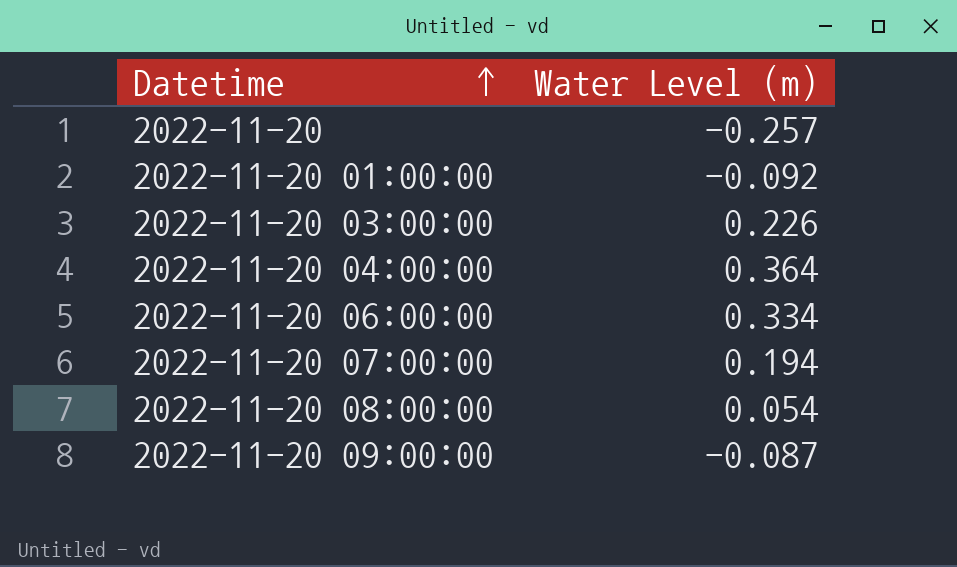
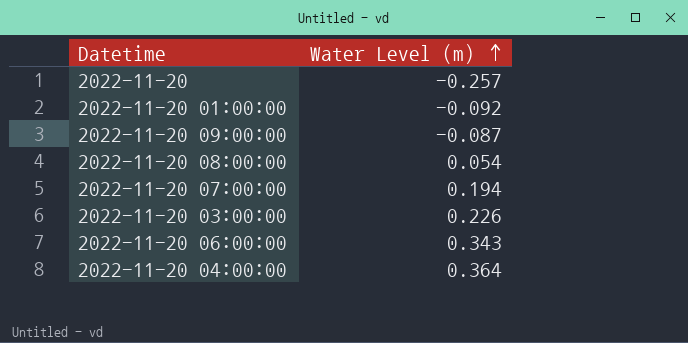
row order: Datetime ascending -> Water Level (m) ascending
2022-11-20 06:00:00 | Water Level (m): 0.334 -> 0.343

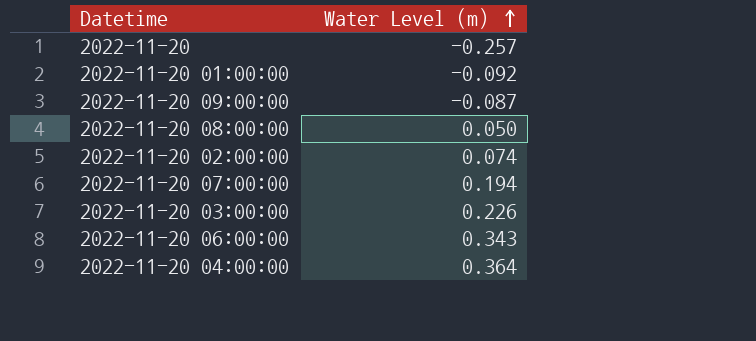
2022-11-20 08:00:00 | Water Level (m): 0.054 -> 0.050
row 2022-11-20 02:00:00: none -> 0.074

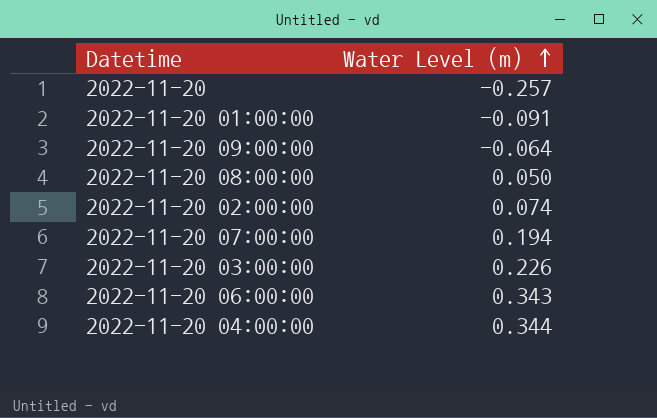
2022-11-20 01:00:00 | Water Level (m): -0.092 -> -0.091
2022-11-20 09:00:00 | Water Level (m): -0.087 -> -0.064
2022-11-20 04:00:00 | Water Level (m): 0.364 -> 0.344

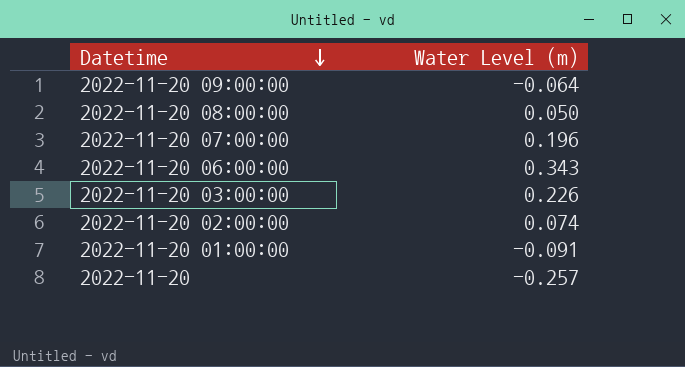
row order: Water Level (m) ascending -> Datetime descending
row 2022-11-20 04:00:00: 0.344 -> none
2022-11-20 07:00:00 | Water Level (m): 0.194 -> 0.196

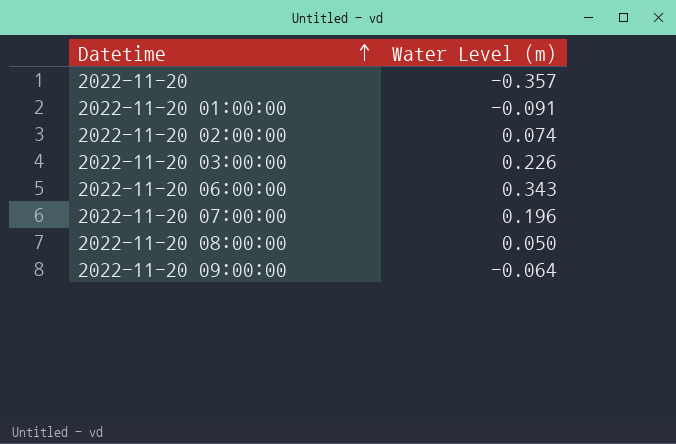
row order: Datetime descending -> Datetime ascending
2022-11-20 | Water Level (m): -0.257 -> -0.357

